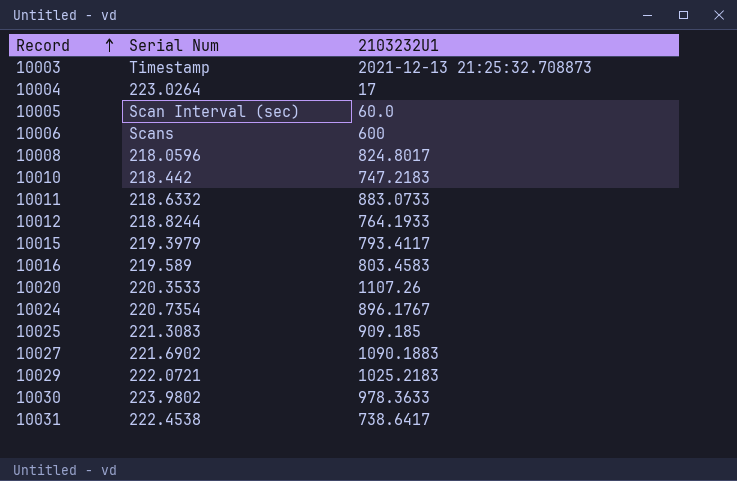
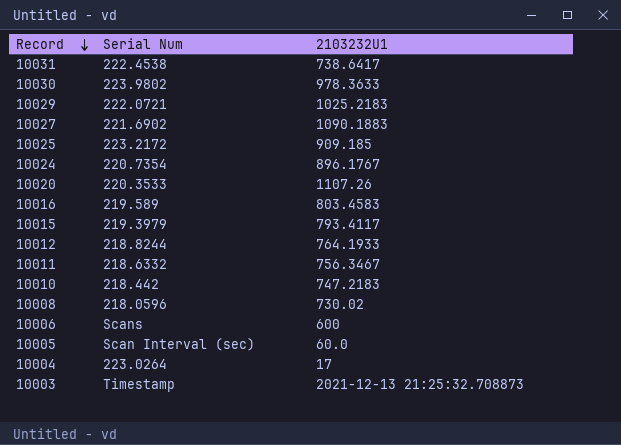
row order: Record ascending -> Record descending
10025 | Serial Num: 221.3083 -> 223.2172
10011 | 2103232U1: 883.0733 -> 756.3467
10008 | 2103232U1: 824.8017 -> 730.02

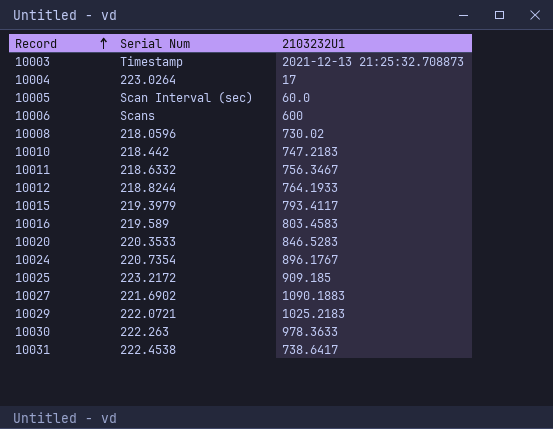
row order: Record descending -> Record ascending
10020 | 2103232U1: 1107.26 -> 846.5283
10030 | Serial Num: 223.9802 -> 222.263

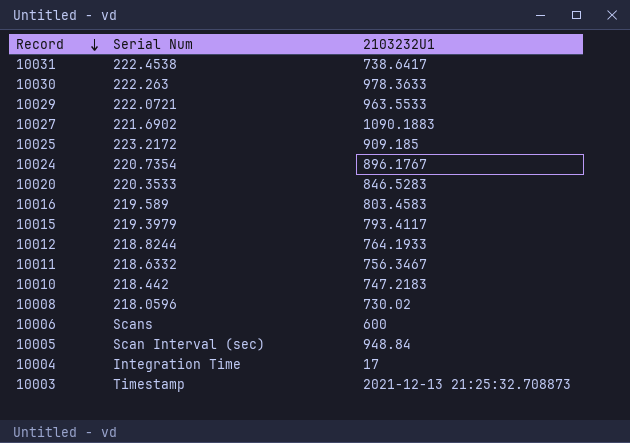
row order: Record ascending -> Record descending
10029 | 2103232U1: 1025.2183 -> 963.5533
10005 | 2103232U1: 60.0 -> 948.84
10004 | Serial Num: 223.0264 -> Integration Time

